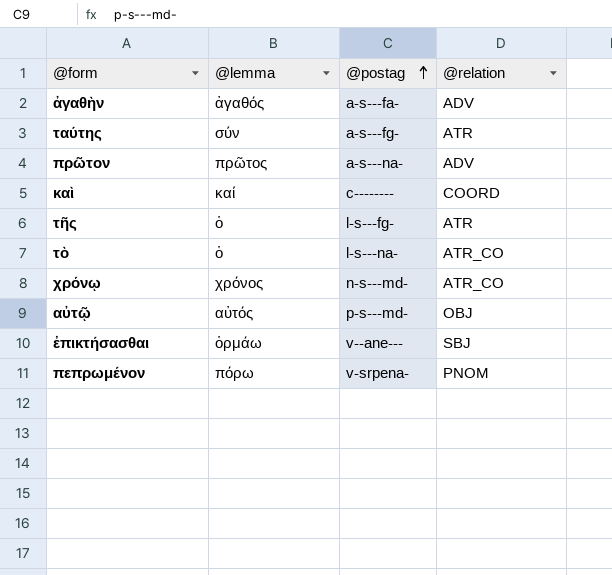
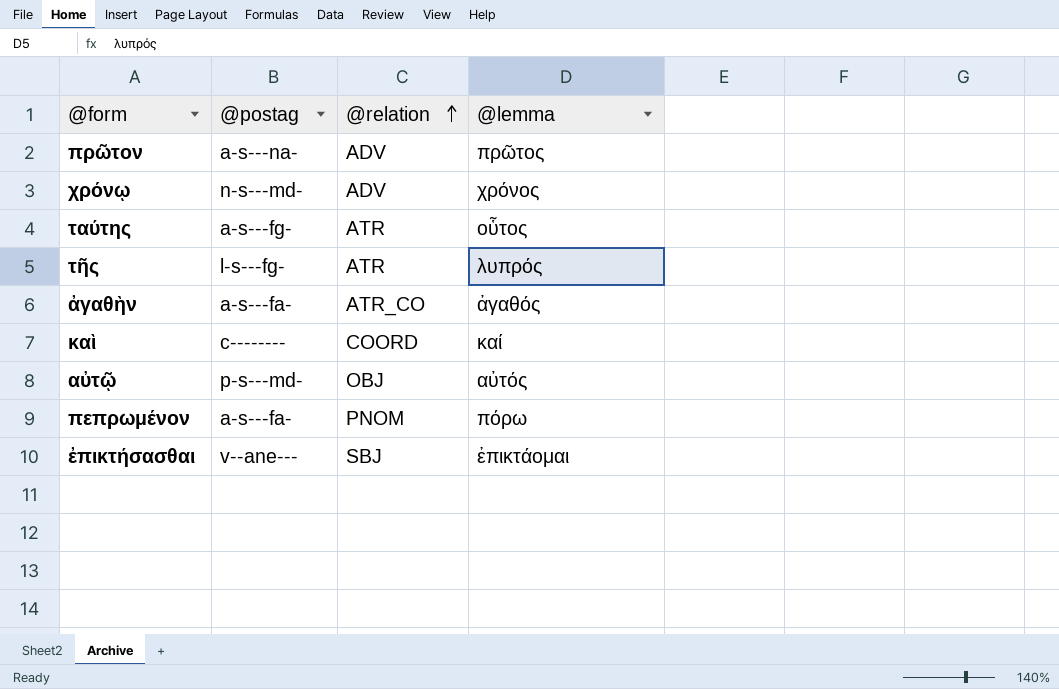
row order: @postag ascending -> @relation ascending
column @lemma | position: 2 -> 4
row τὸ: ὁ | l-s---na- | ATR_CO -> none
χρόνῳ | @relation: ATR_CO -> ADV
ταύτης | @lemma: σύν -> οὗτος
τῆς | @lemma: ὁ -> λυπρός
ἀγαθὴν | @relation: ADV -> ATR_CO
πεπρωμένον | @postag: v-srpena- -> a-s---fa-
ἐπικτήσασθαι | @lemma: ὁρμάω -> ἐπικτάομαι

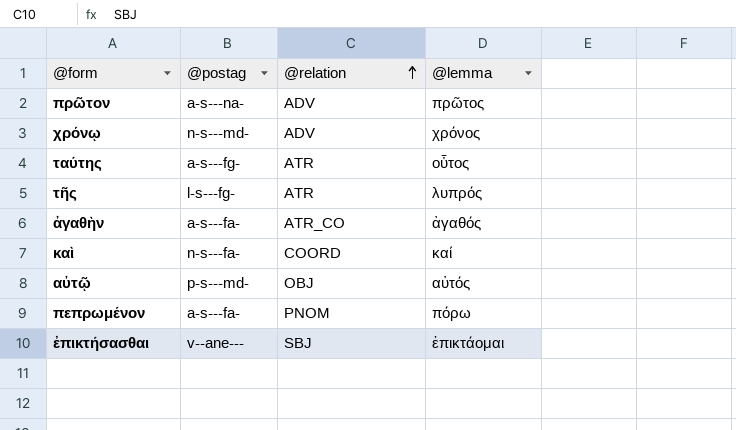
καὶ | @postag: c-------- -> n-s---fa-

